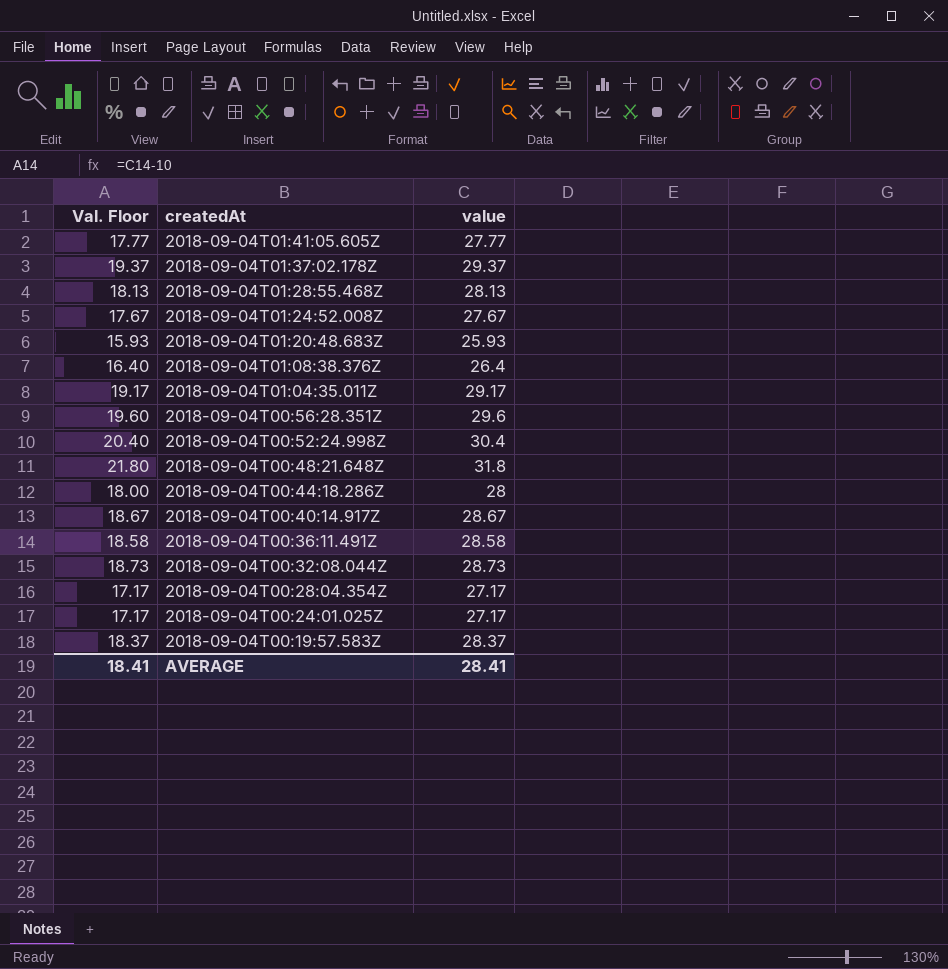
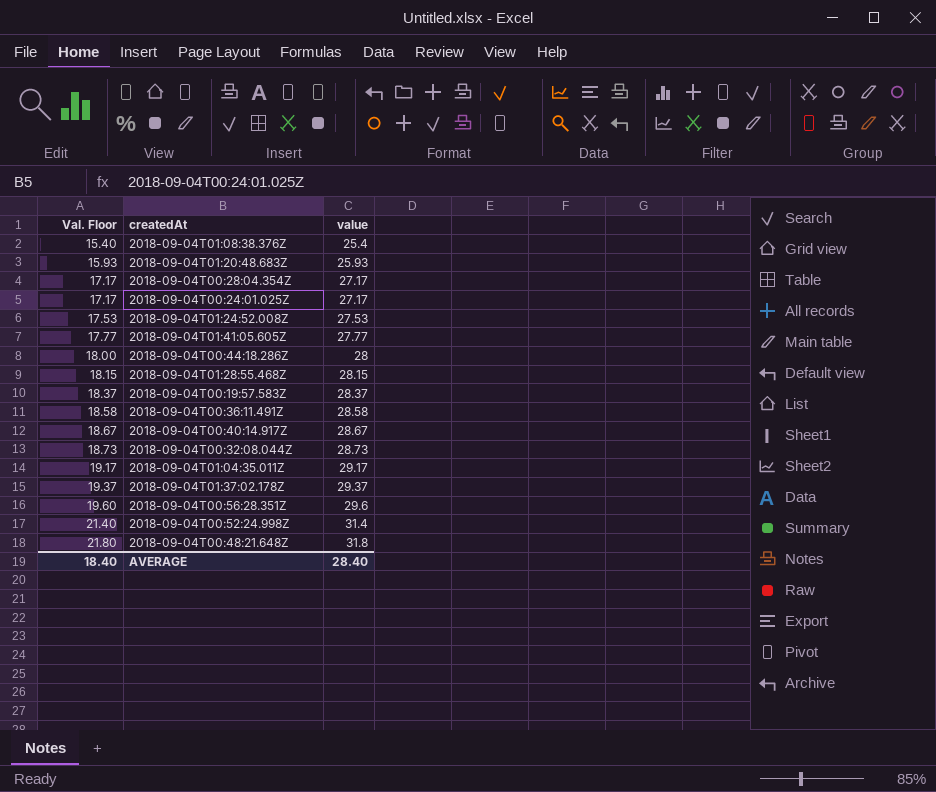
row order: createdAt descending -> Val. Floor ascending
2018-09-04T01:08:38.376Z | Val. Floor: 16.40 -> 15.40
2018-09-04T01:08:38.376Z | value: 26.4 -> 25.4
2018-09-04T01:24:52.008Z | Val. Floor: 17.67 -> 17.53
2018-09-04T01:24:52.008Z | value: 27.67 -> 27.53
2018-09-04T01:28:55.468Z | Val. Floor: 18.13 -> 18.15
2018-09-04T01:28:55.468Z | value: 28.13 -> 28.15
2018-09-04T00:52:24.998Z | Val. Floor: 20.40 -> 21.40
2018-09-04T00:52:24.998Z | value: 30.4 -> 31.4
AVERAGE | Val. Floor: 18.41 -> 18.40
AVERAGE | value: 28.41 -> 28.40

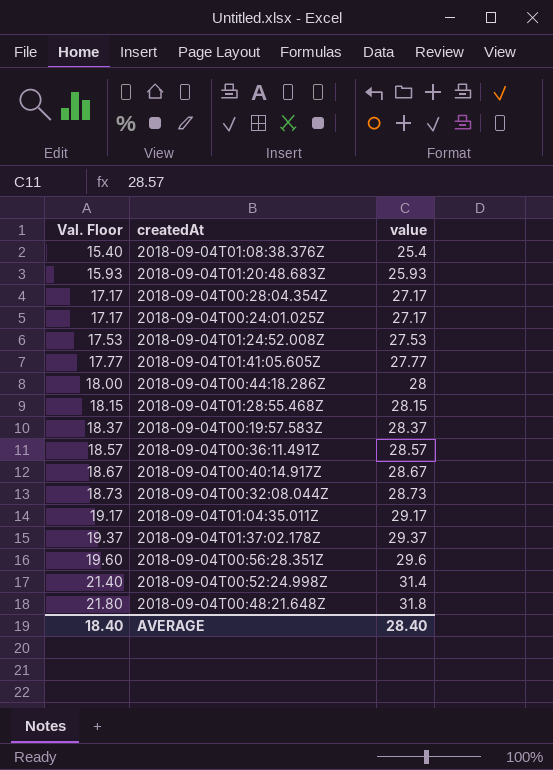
2018-09-04T00:36:11.491Z | Val. Floor: 18.58 -> 18.57
2018-09-04T00:36:11.491Z | value: 28.58 -> 28.57

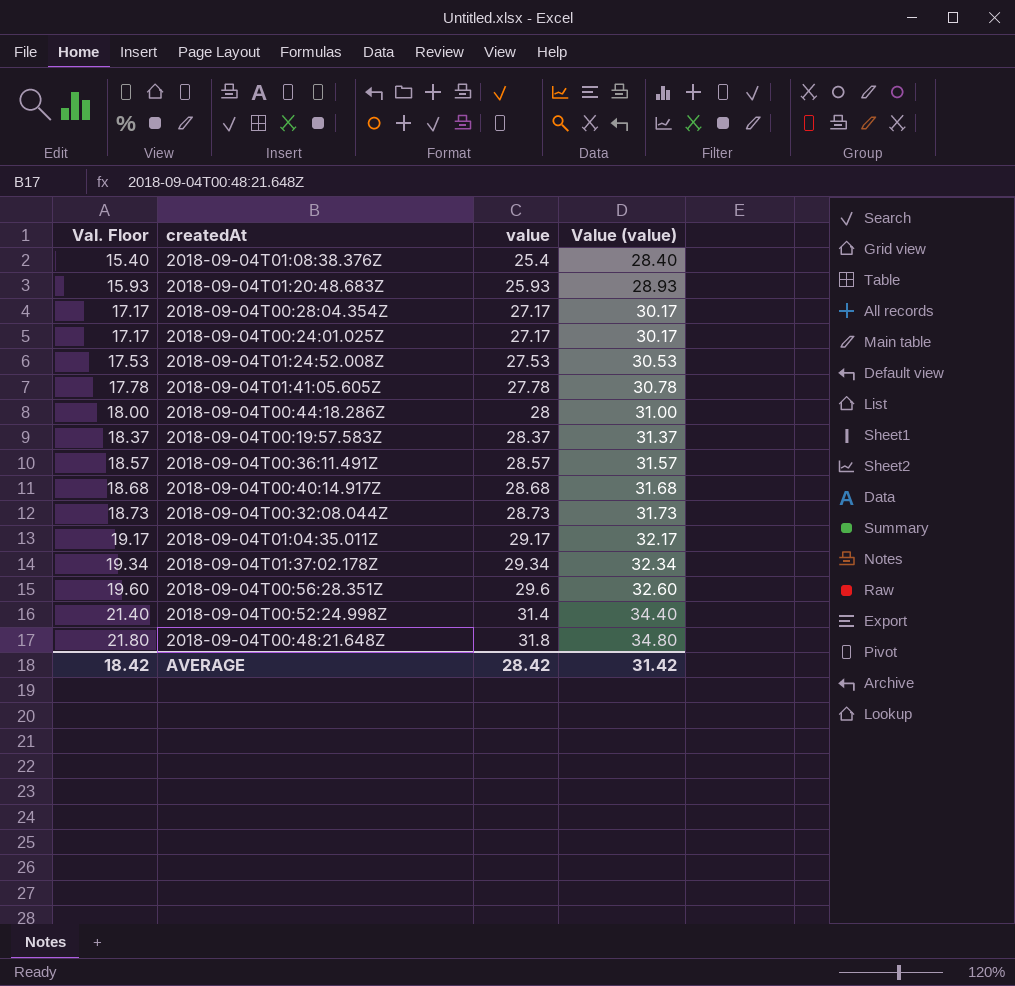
column Value (value) | formula: none -> [value] + 3
row 2018-09-04T01:28:55.468Z: 18.15 | 28.15 -> none
2018-09-04T01:41:05.605Z | Val. Floor: 17.77 -> 17.78
2018-09-04T01:41:05.605Z | value: 27.77 -> 27.78
2018-09-04T00:40:14.917Z | Val. Floor: 18.67 -> 18.68
2018-09-04T00:40:14.917Z | value: 28.67 -> 28.68
2018-09-04T01:37:02.178Z | Val. Floor: 19.37 -> 19.34
2018-09-04T01:37:02.178Z | value: 29.37 -> 29.34
AVERAGE | Val. Floor: 18.40 -> 18.42
AVERAGE | value: 28.40 -> 28.42

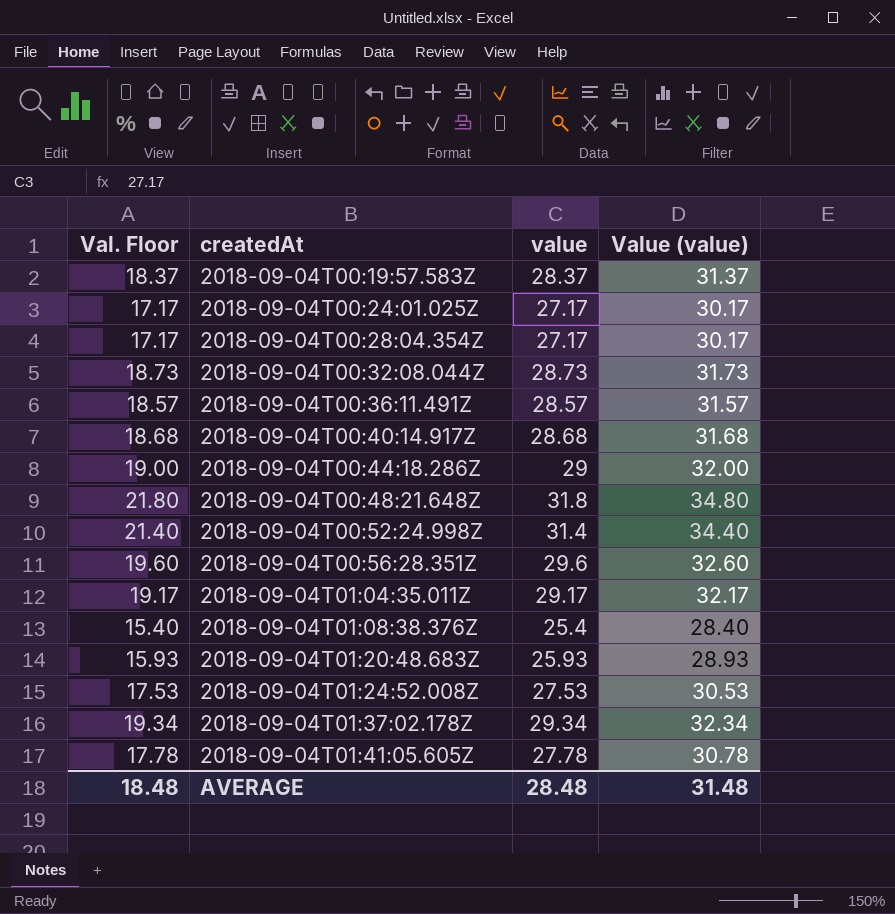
row order: Val. Floor ascending -> createdAt ascending
2018-09-04T00:44:18.286Z | Val. Floor: 18.00 -> 19.00
2018-09-04T00:44:18.286Z | value: 28 -> 29
2018-09-04T00:44:18.286Z | Value (value): 31.00 -> 32.00
AVERAGE | Val. Floor: 18.42 -> 18.48
AVERAGE | value: 28.42 -> 28.48
AVERAGE | Value (value): 31.42 -> 31.48

